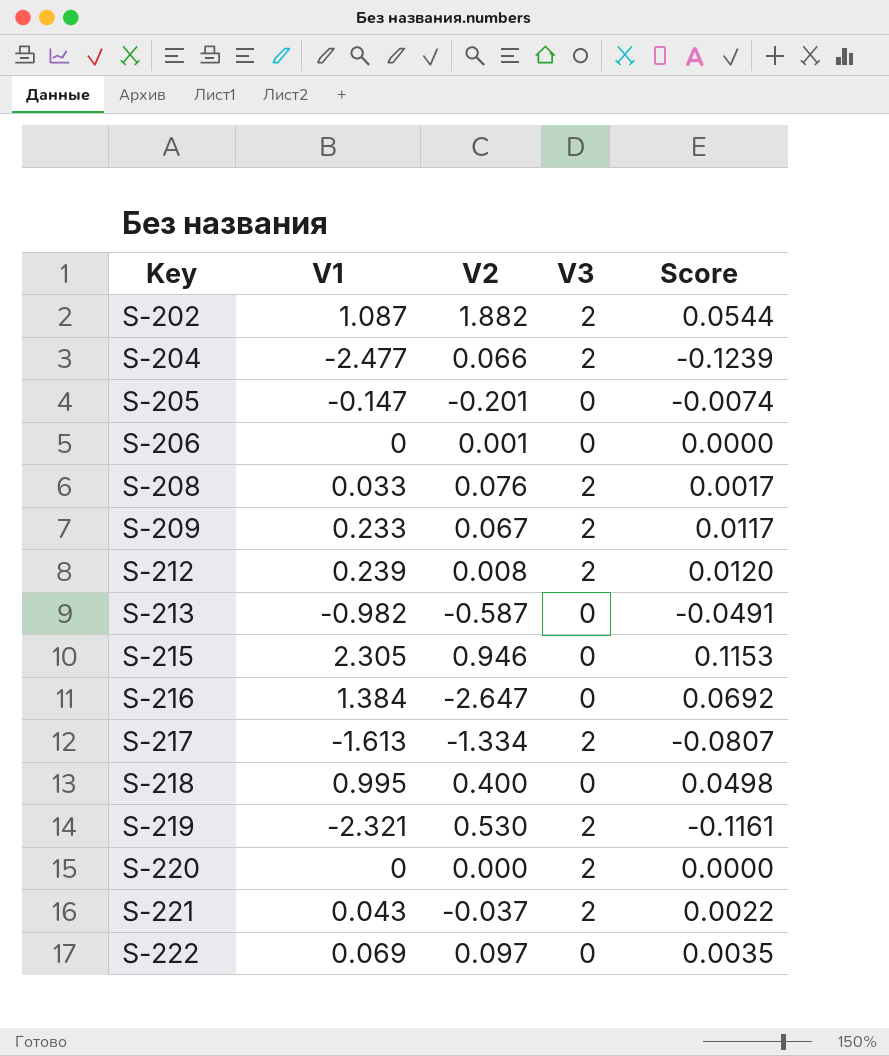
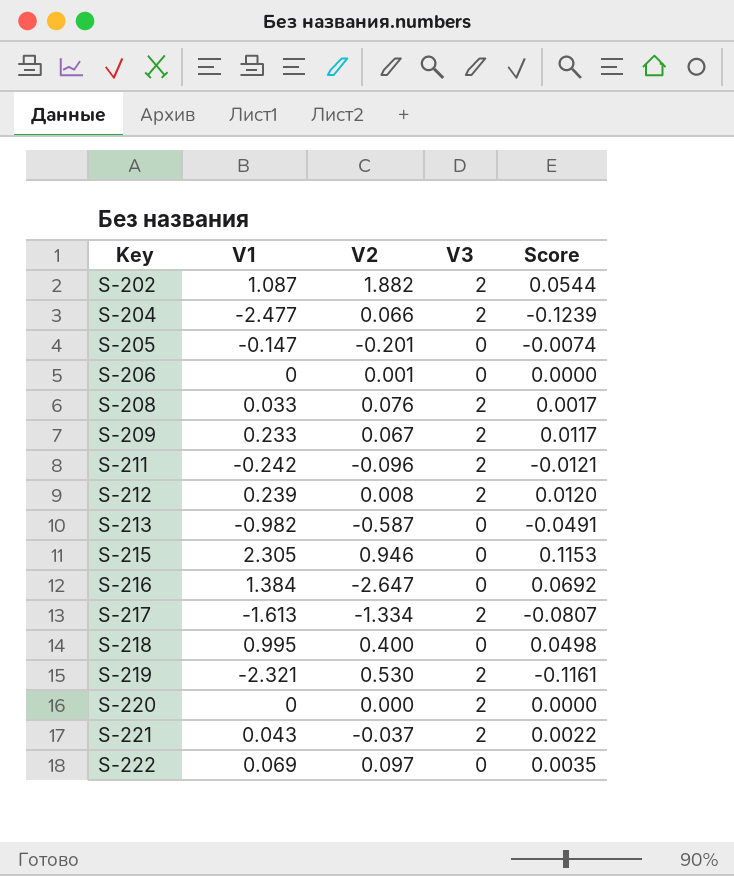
row S-211: none -> -0.242 | -0.096 | 2 | -0.0121

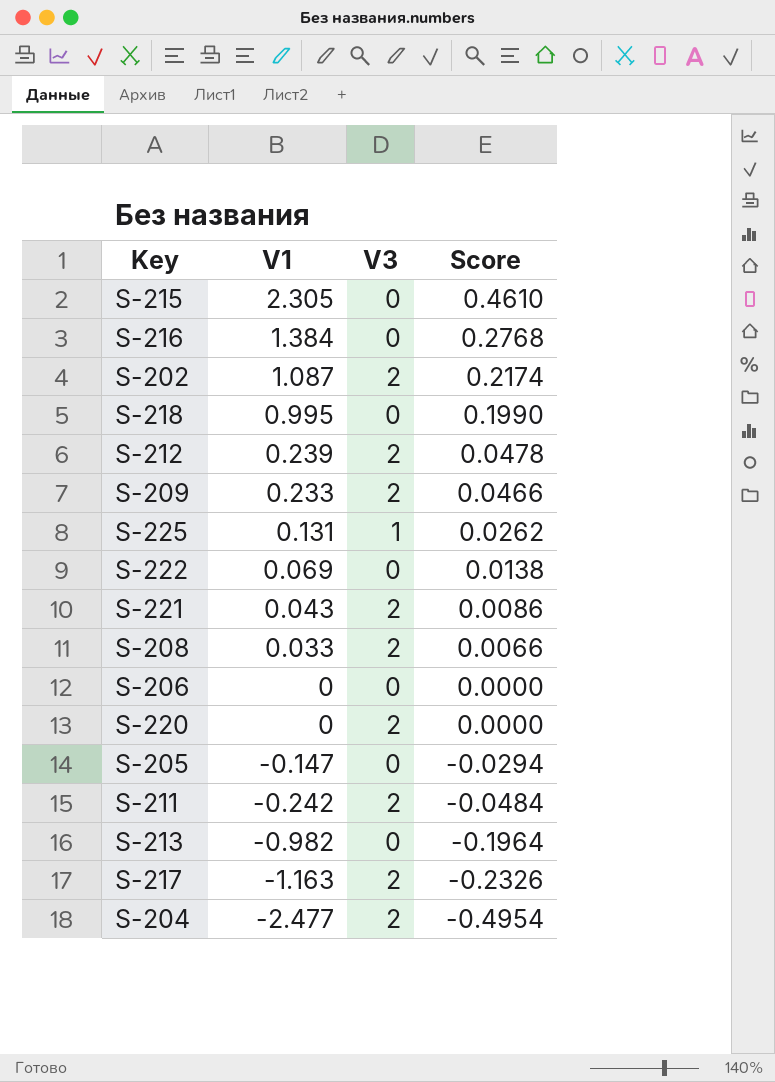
row order: Key ascending -> V1 descending
column V2 | position: 3 -> none
column Score | formula: [V1] * 0.05 -> [V1] * 0.2
row S-219: -2.321 | 0.530 | 2 | -0.1161 -> none
row S-225: none -> 0.131 | 1 | 0.0262
S-217 | V1: -1.613 -> -1.163

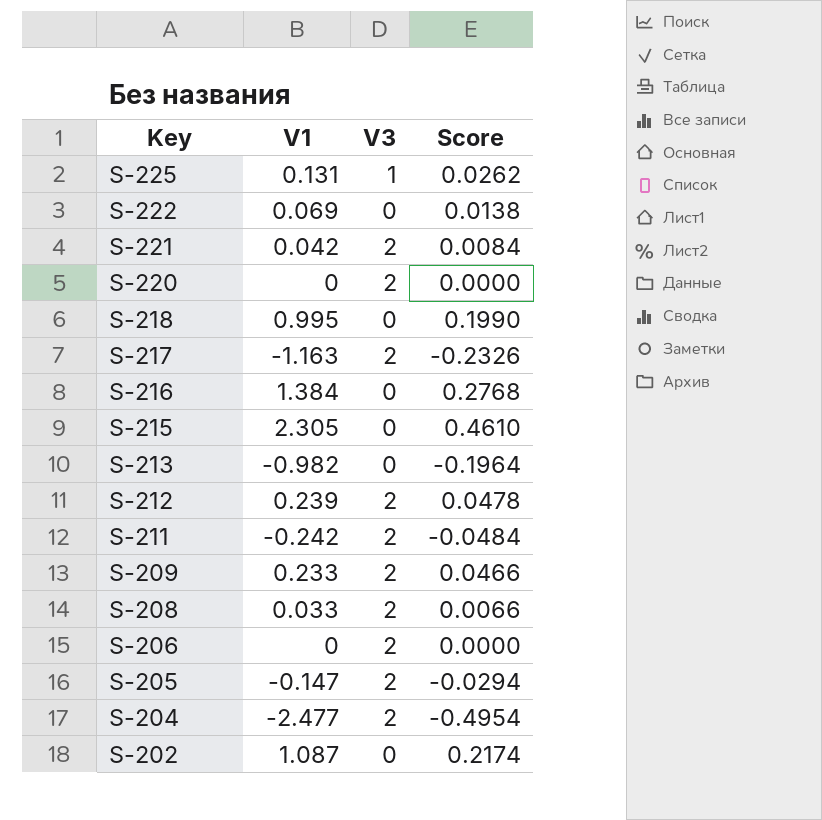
row order: V1 descending -> Key descending
S-221 | V1: 0.043 -> 0.042
S-221 | Score: 0.0086 -> 0.0084
S-206 | V3: 0 -> 2
S-205 | V3: 0 -> 2
S-202 | V3: 2 -> 0

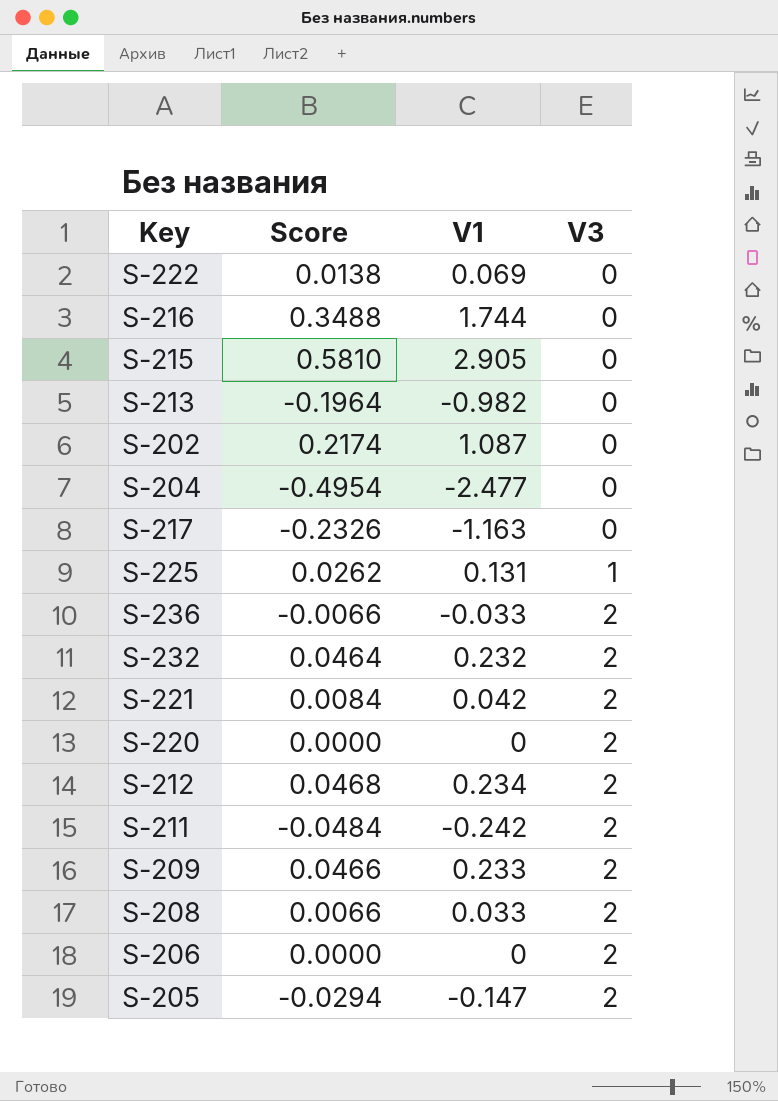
row order: Key descending -> V3 ascending
column Score | position: 4 -> 2
row S-218: 0.995 | 0 | 0.1990 -> none
S-216 | Score: 0.2768 -> 0.3488
S-216 | V1: 1.384 -> 1.744
S-215 | Score: 0.4610 -> 0.5810
S-215 | V1: 2.305 -> 2.905
S-204 | V3: 2 -> 0
S-217 | V3: 2 -> 0
row S-236: none -> -0.0066 | -0.033 | 2
row S-232: none -> 0.0464 | 0.232 | 2
S-212 | Score: 0.0478 -> 0.0468
S-212 | V1: 0.239 -> 0.234

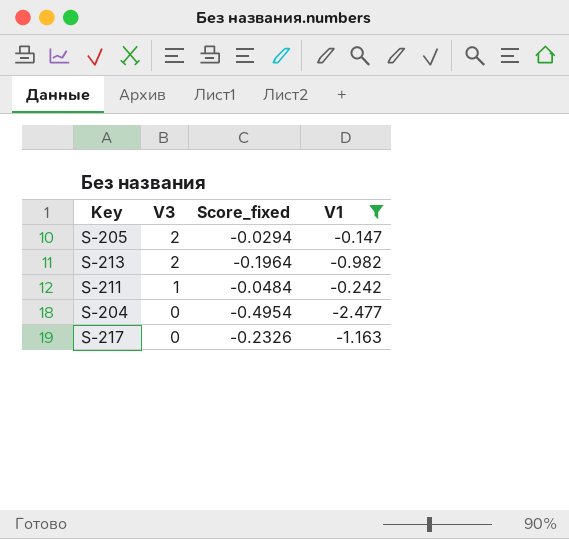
filter: none -> V1 <= -0.147
row order: V3 ascending -> V3 descending
column V3 | position: 4 -> 2
column name: Score -> Score_fixed
S-213 | V3: 0 -> 2
S-211 | V3: 2 -> 1

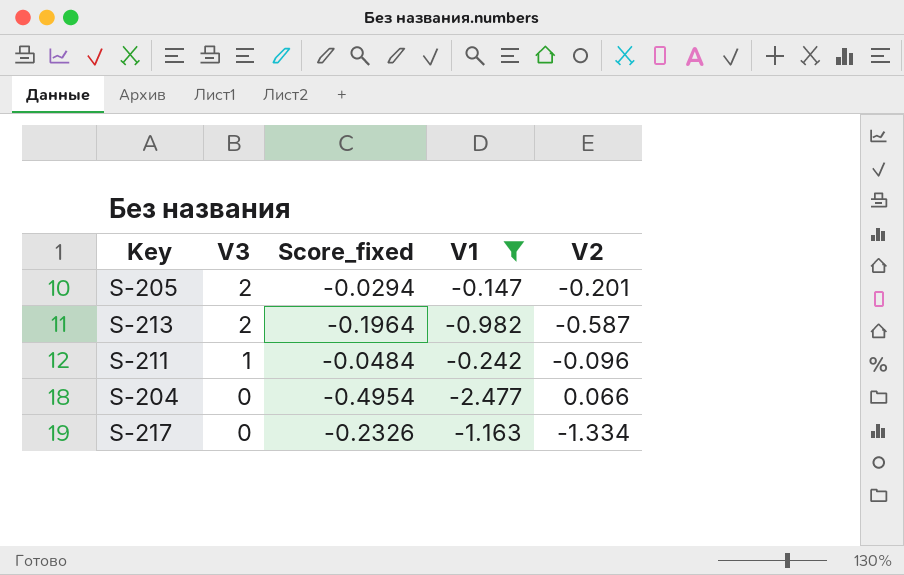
column V2 | position: none -> 5

